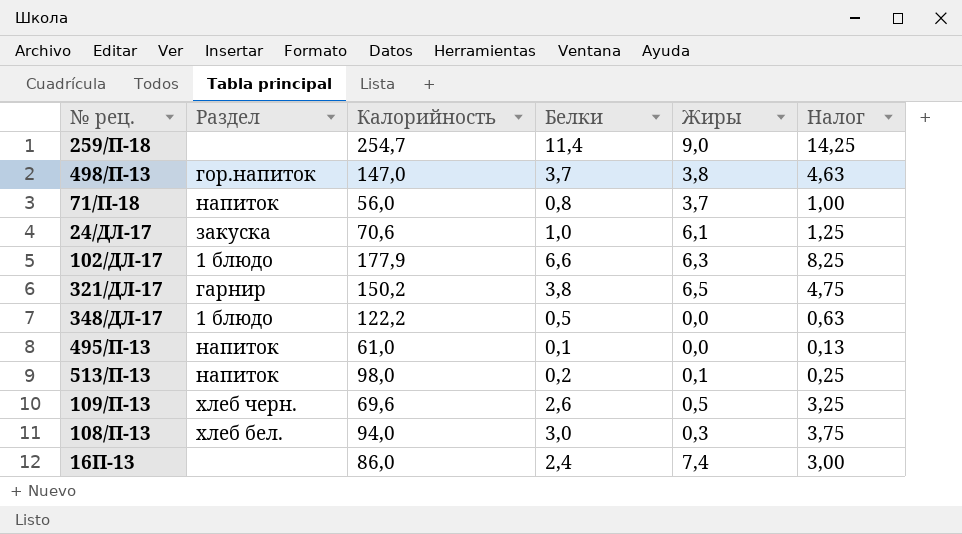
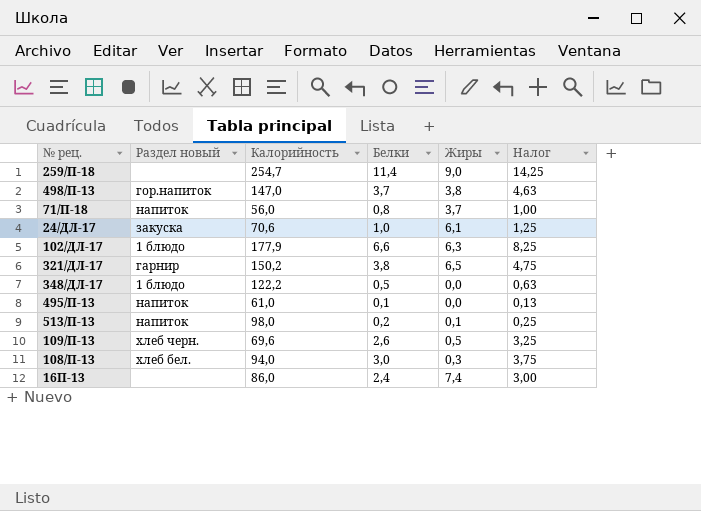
column name: Раздел -> Раздел новый

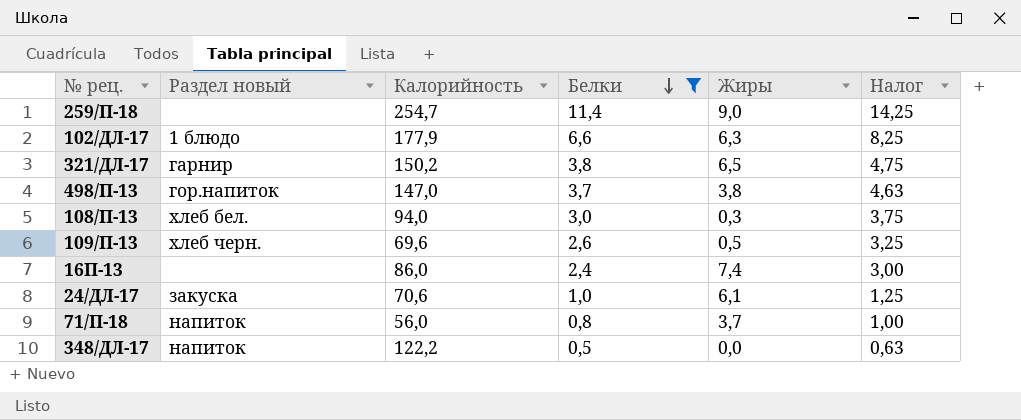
filter: none -> Белки >= 0,5
row order: none -> Белки descending
348/ДЛ-17 | Раздел новый: 1 блюдо -> напиток

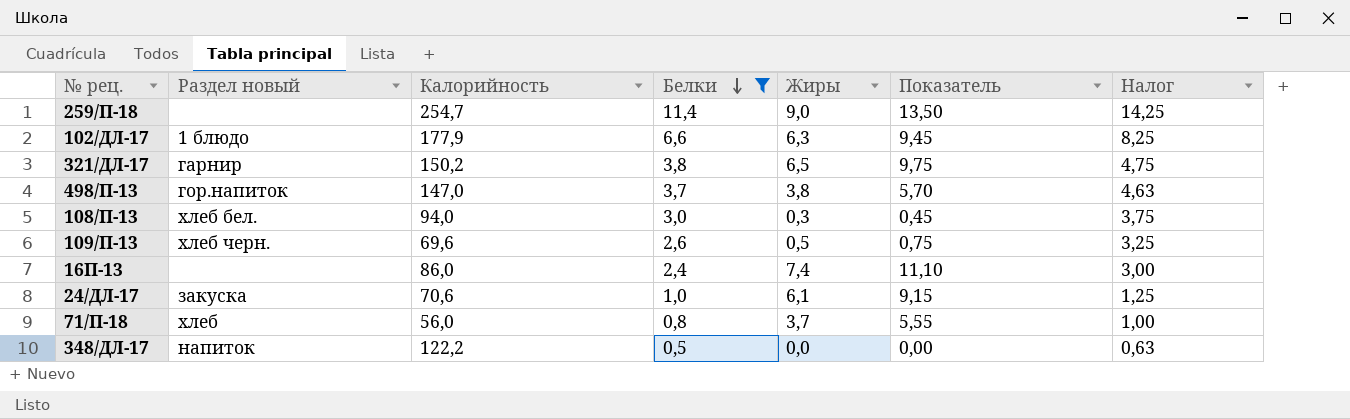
column Показатель | formula: none -> [Жиры] * 1,5
71/П-18 | Раздел новый: напиток -> хлеб

